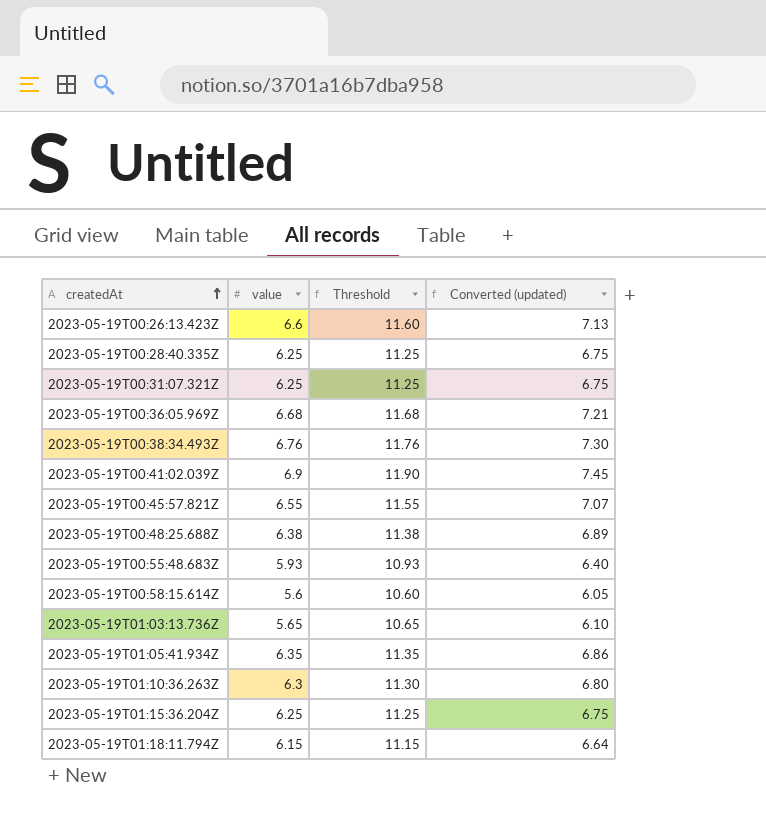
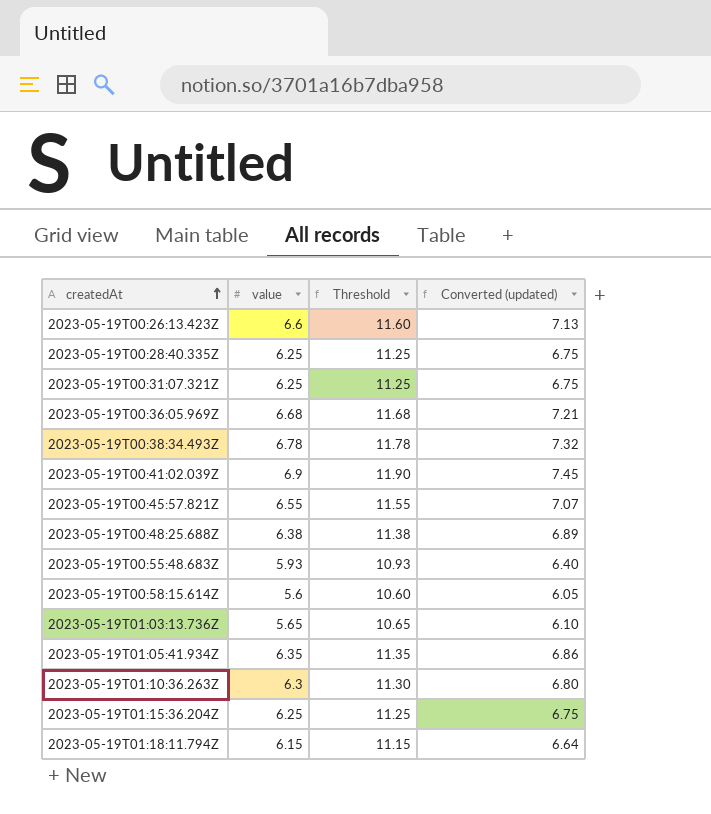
2023-05-19T00:38:34.493Z | value: 6.76 -> 6.78
2023-05-19T00:38:34.493Z | Threshold: 11.76 -> 11.78
2023-05-19T00:38:34.493Z | Converted (updated): 7.30 -> 7.32

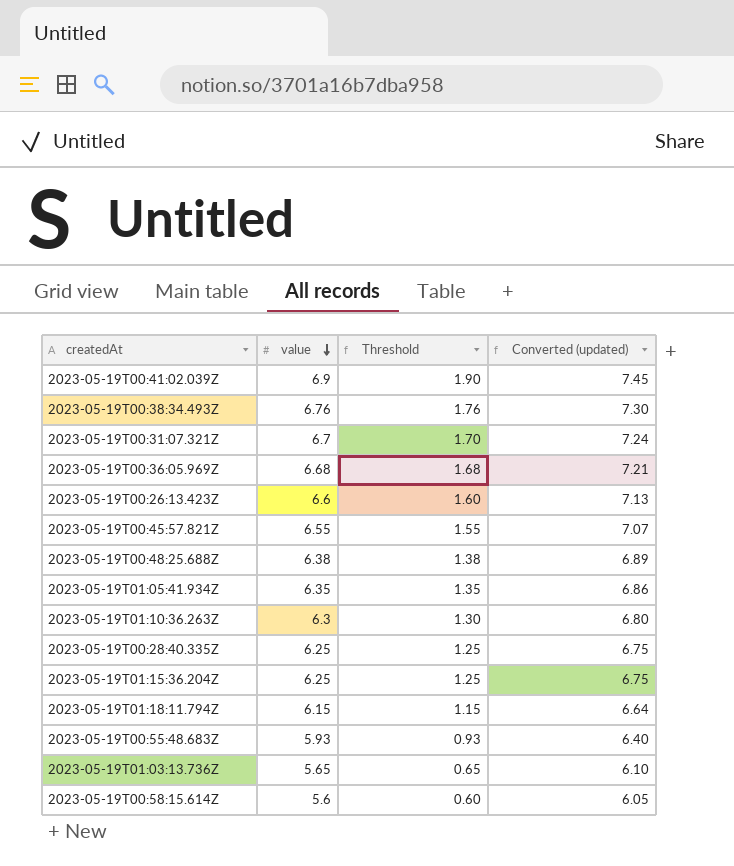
row order: createdAt ascending -> value descending
column Threshold | formula: [value] + 5 -> [value] - 5
2023-05-19T00:38:34.493Z | value: 6.78 -> 6.76
2023-05-19T00:38:34.493Z | Converted (updated): 7.32 -> 7.30
2023-05-19T00:31:07.321Z | value: 6.25 -> 6.7
2023-05-19T00:31:07.321Z | Converted (updated): 6.75 -> 7.24

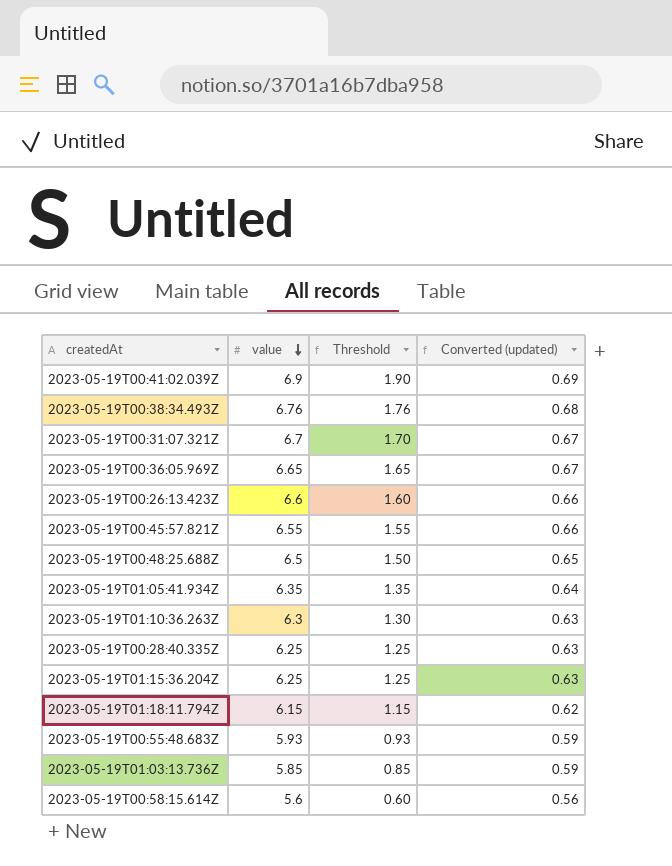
column Converted (updated) | formula: [value] * 1.08 -> [value] * 0.1
2023-05-19T00:36:05.969Z | value: 6.68 -> 6.65
2023-05-19T00:36:05.969Z | Threshold: 1.68 -> 1.65
2023-05-19T00:48:25.688Z | value: 6.38 -> 6.5
2023-05-19T00:48:25.688Z | Threshold: 1.38 -> 1.50
2023-05-19T01:03:13.736Z | value: 5.65 -> 5.85
2023-05-19T01:03:13.736Z | Threshold: 0.65 -> 0.85

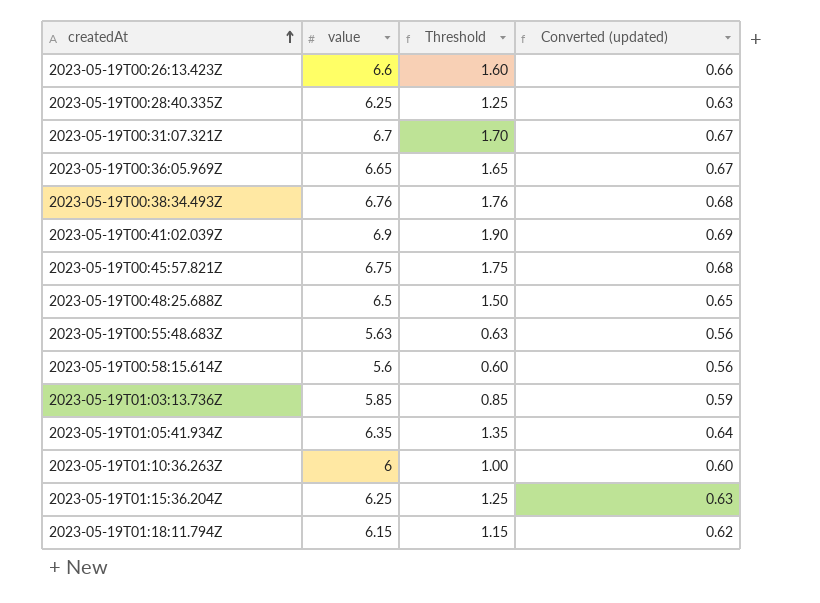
row order: value descending -> createdAt ascending
2023-05-19T00:45:57.821Z | value: 6.55 -> 6.75
2023-05-19T00:45:57.821Z | Threshold: 1.55 -> 1.75
2023-05-19T00:45:57.821Z | Converted (updated): 0.66 -> 0.68
2023-05-19T00:55:48.683Z | value: 5.93 -> 5.63
2023-05-19T00:55:48.683Z | Threshold: 0.93 -> 0.63
2023-05-19T00:55:48.683Z | Converted (updated): 0.59 -> 0.56
2023-05-19T01:10:36.263Z | value: 6.3 -> 6
2023-05-19T01:10:36.263Z | Threshold: 1.30 -> 1.00
2023-05-19T01:10:36.263Z | Converted (updated): 0.63 -> 0.60

